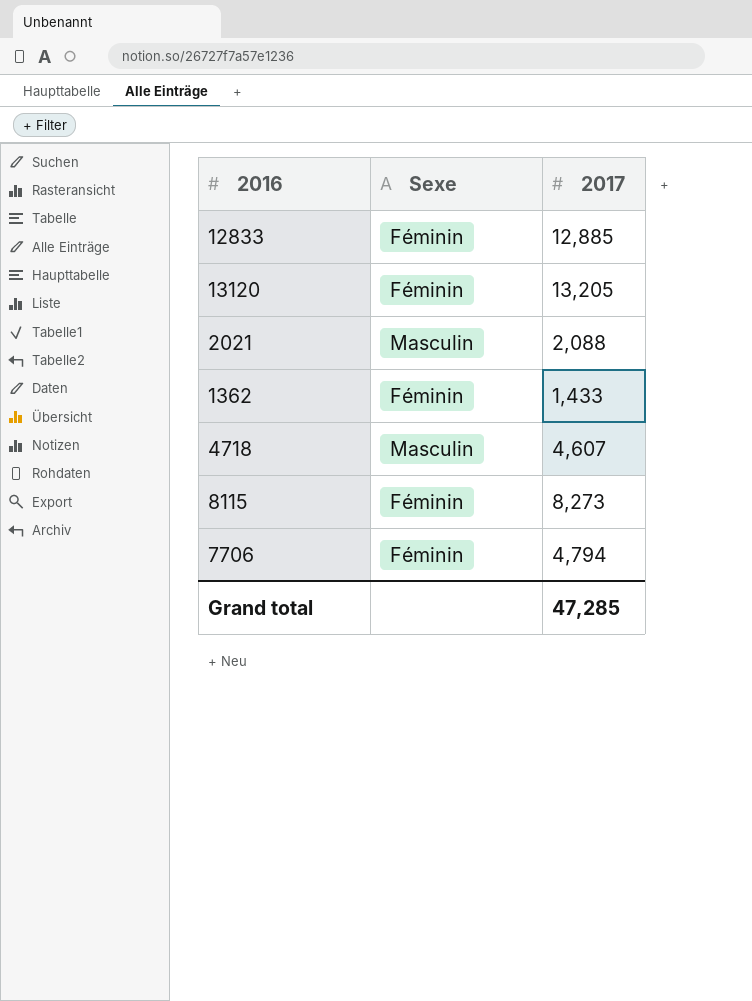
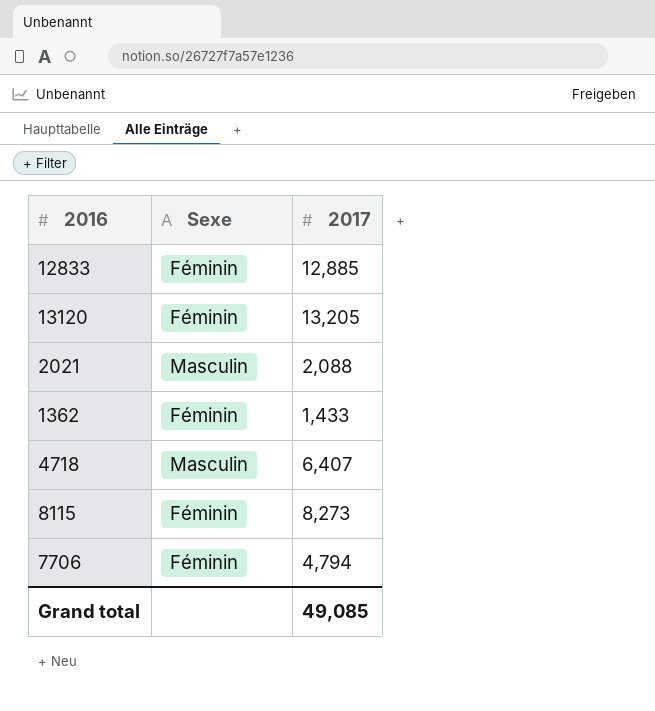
4718 | 2017: 4,607 -> 6,407
Grand total | 2017: 47,285 -> 49,085

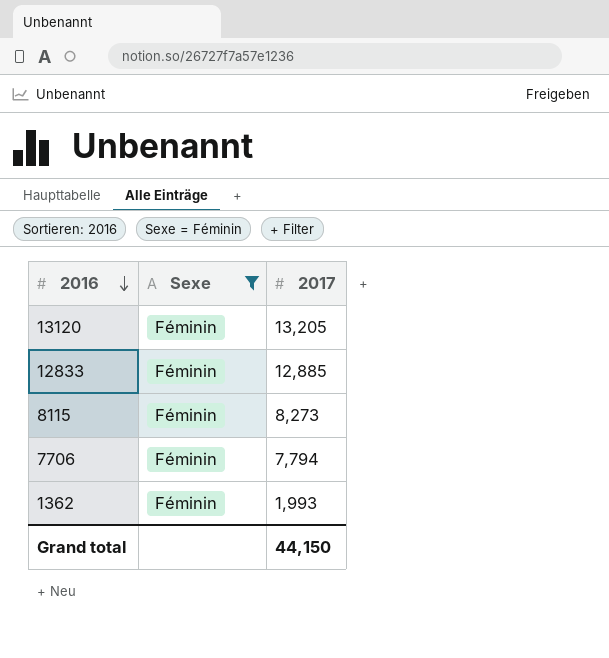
filter: none -> Sexe = Féminin
row order: none -> 2016 descending
7706 | 2017: 4,794 -> 7,794
1362 | 2017: 1,433 -> 1,993
Grand total | 2017: 49,085 -> 44,150

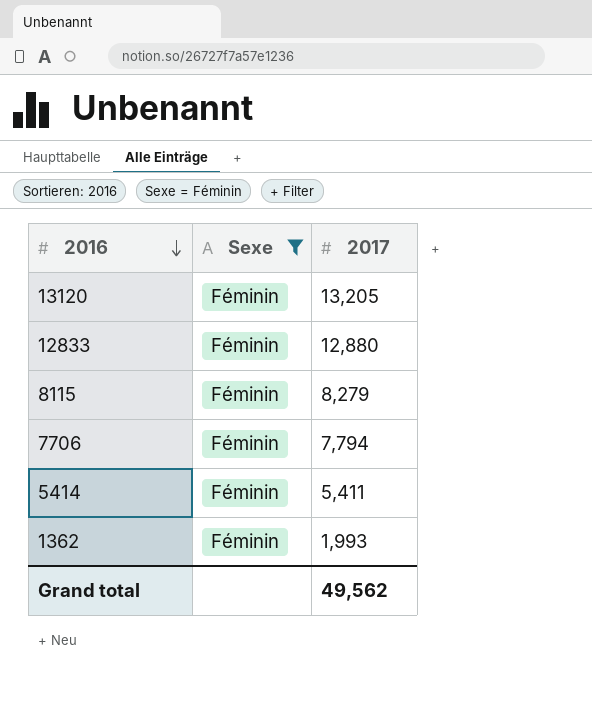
12833 | 2017: 12,885 -> 12,880
8115 | 2017: 8,273 -> 8,279
row 5414: none -> Féminin | 5,411
Grand total | 2017: 44,150 -> 49,562

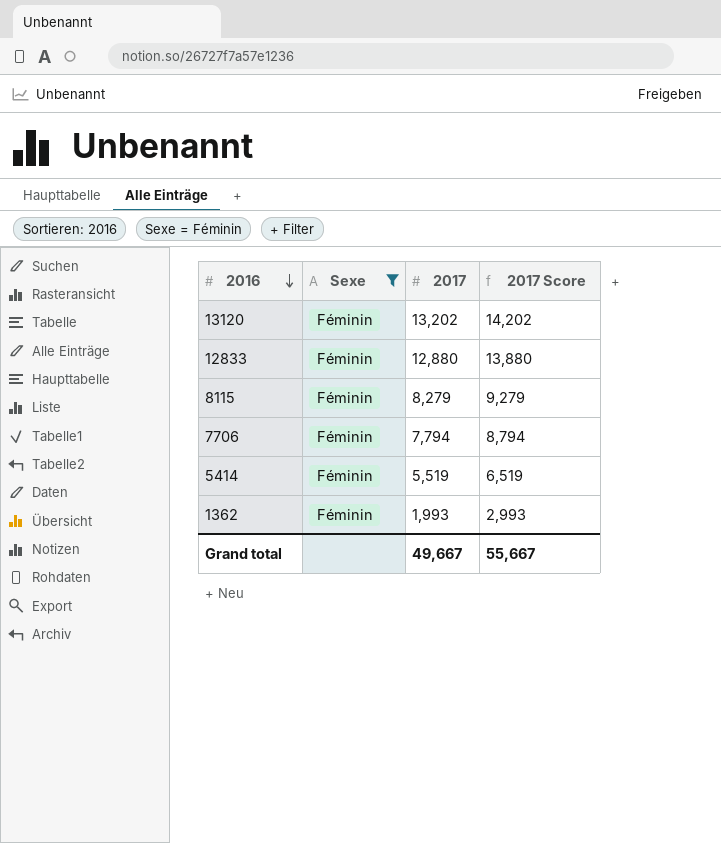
column 2017 Score | formula: none -> [2017] + 1000
13120 | 2017: 13,205 -> 13,202
5414 | 2017: 5,411 -> 5,519
Grand total | 2017: 49,562 -> 49,667

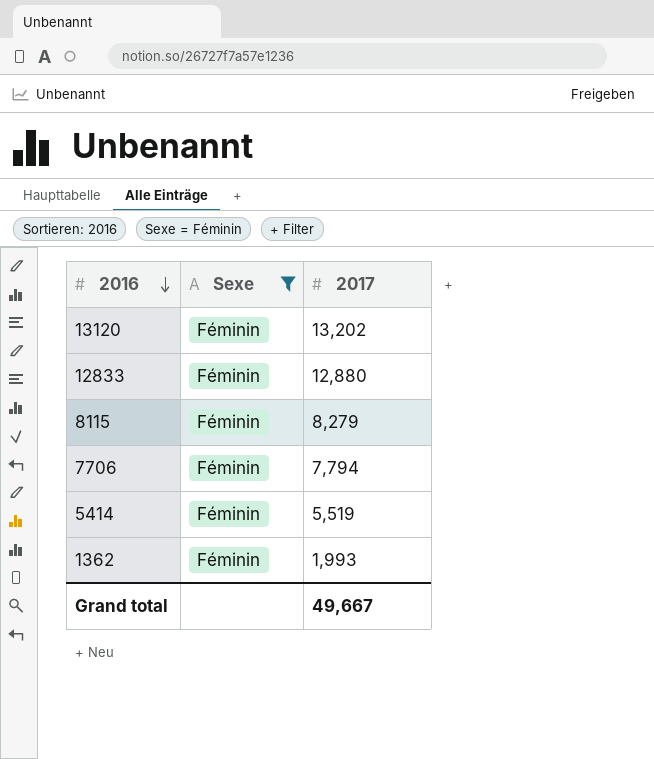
column 2017 Score | formula: [2017] + 1000 -> none

